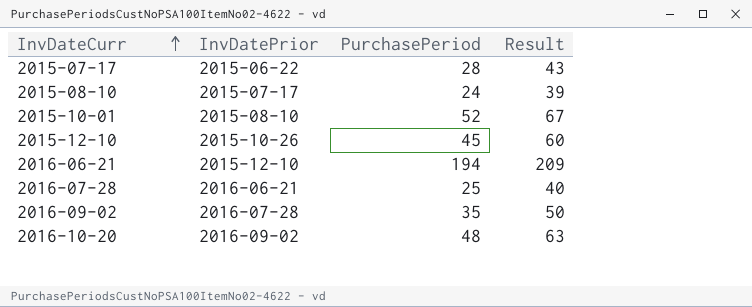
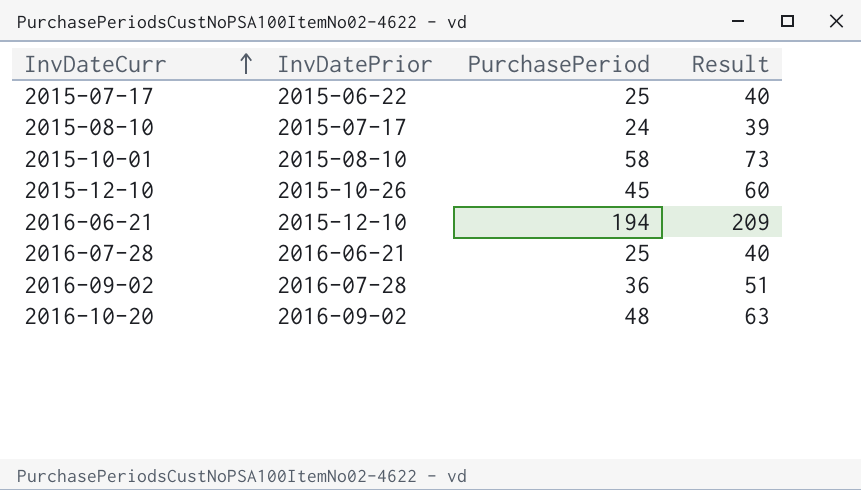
2015-07-17 | PurchasePeriod: 28 -> 25
2015-07-17 | Result: 43 -> 40
2015-10-01 | PurchasePeriod: 52 -> 58
2015-10-01 | Result: 67 -> 73
2016-09-02 | PurchasePeriod: 35 -> 36
2016-09-02 | Result: 50 -> 51

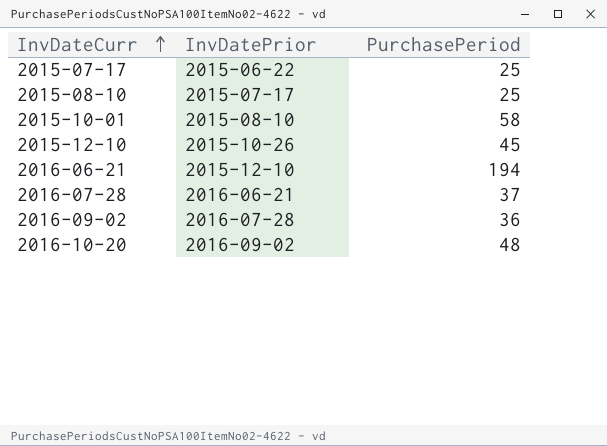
column Result | formula: [PurchasePeriod] + 15 -> none
2015-08-10 | PurchasePeriod: 24 -> 25
2016-07-28 | PurchasePeriod: 25 -> 37

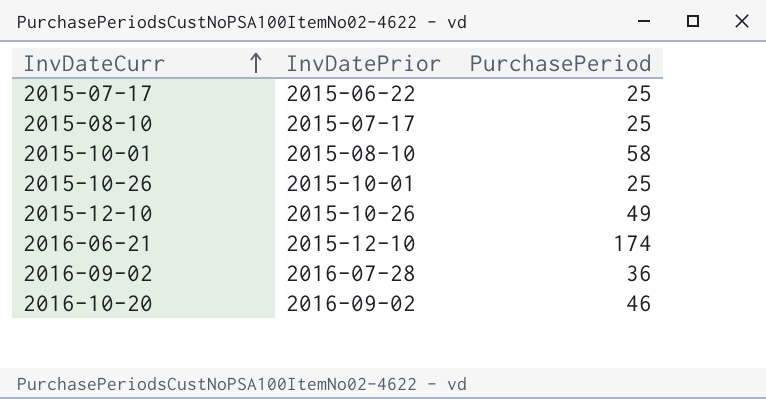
row 2016-07-28: 2016-06-21 | 37 -> none
row 2015-10-26: none -> 2015-10-01 | 25
2015-12-10 | PurchasePeriod: 45 -> 49
2016-06-21 | PurchasePeriod: 194 -> 174
2016-10-20 | PurchasePeriod: 48 -> 46

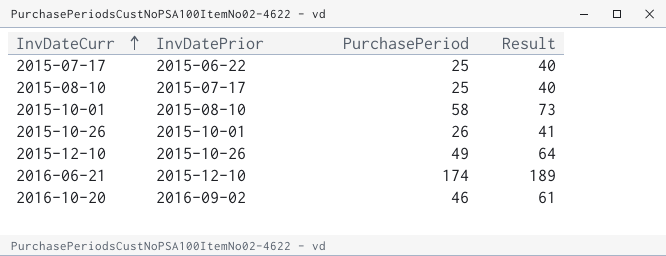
column Result | formula: none -> [PurchasePeriod] + 15
row 2016-09-02: 2016-07-28 | 36 -> none
2015-10-26 | PurchasePeriod: 25 -> 26

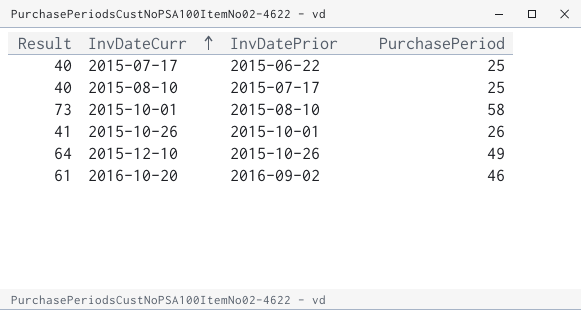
column Result | position: 4 -> 1
row 2016-06-21: 2015-12-10 | 174 | 189 -> none

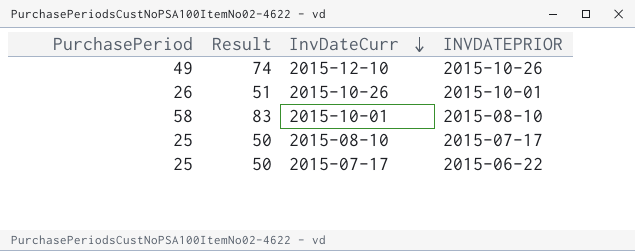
row order: InvDateCurr ascending -> InvDateCurr descending
column PurchasePeriod | position: 4 -> 1
column Result | formula: [PurchasePeriod] + 15 -> [PurchasePeriod] + 25
column name: InvDatePrior -> INVDATEPRIOR
row 2016-10-20: 61 | 2016-09-02 | 46 -> none

